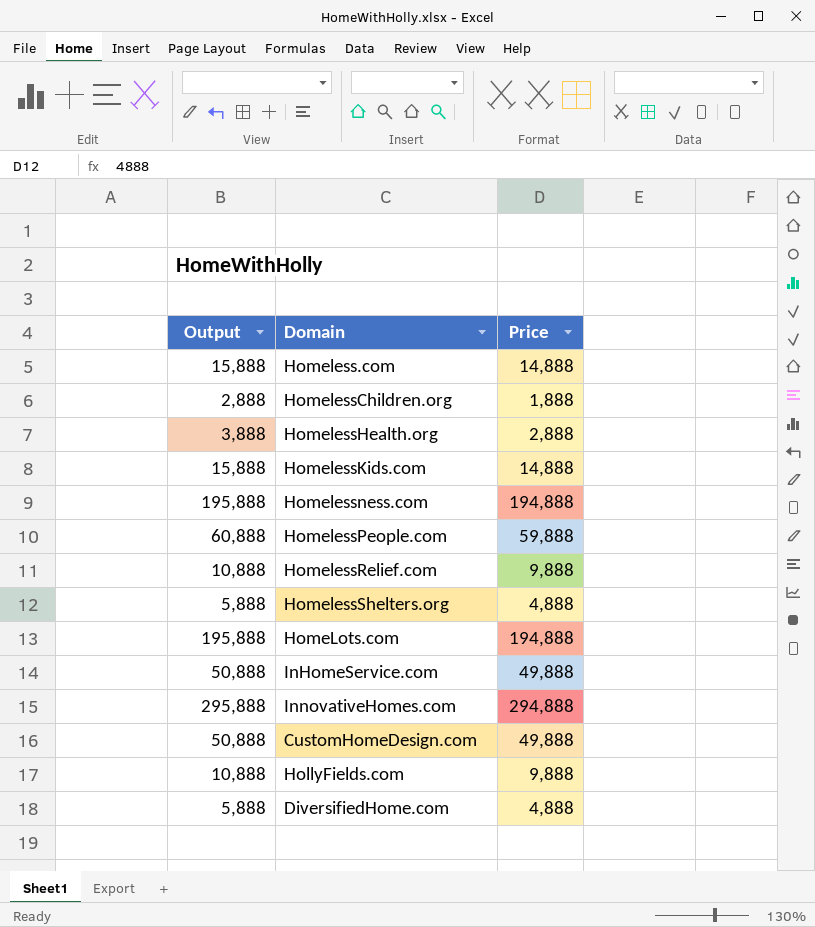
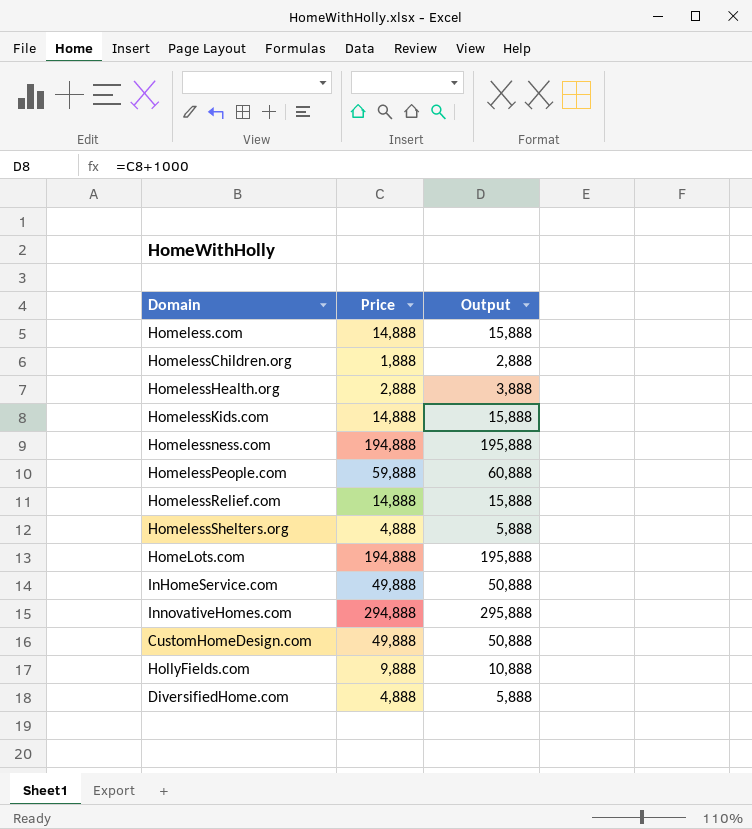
column Output | position: 1 -> 3
HomelessRelief.com | Price: 9,888 -> 14,888
HomelessRelief.com | Output: 10,888 -> 15,888

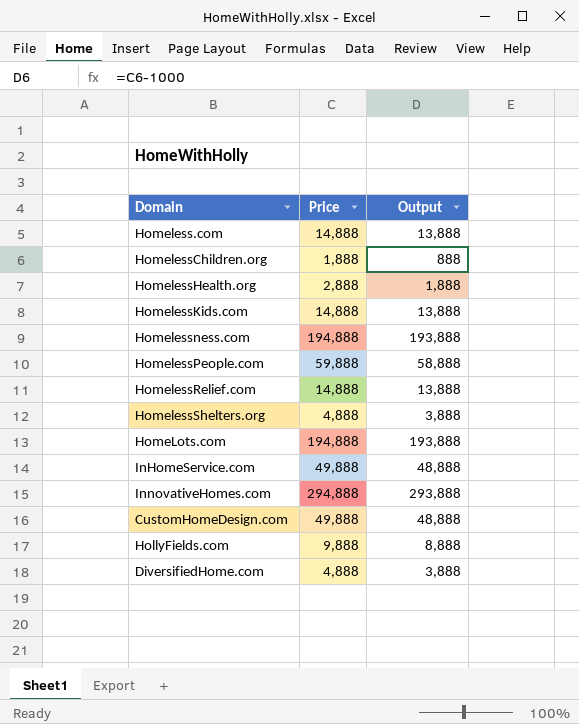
column Output | formula: [Price] + 1000 -> [Price] - 1000

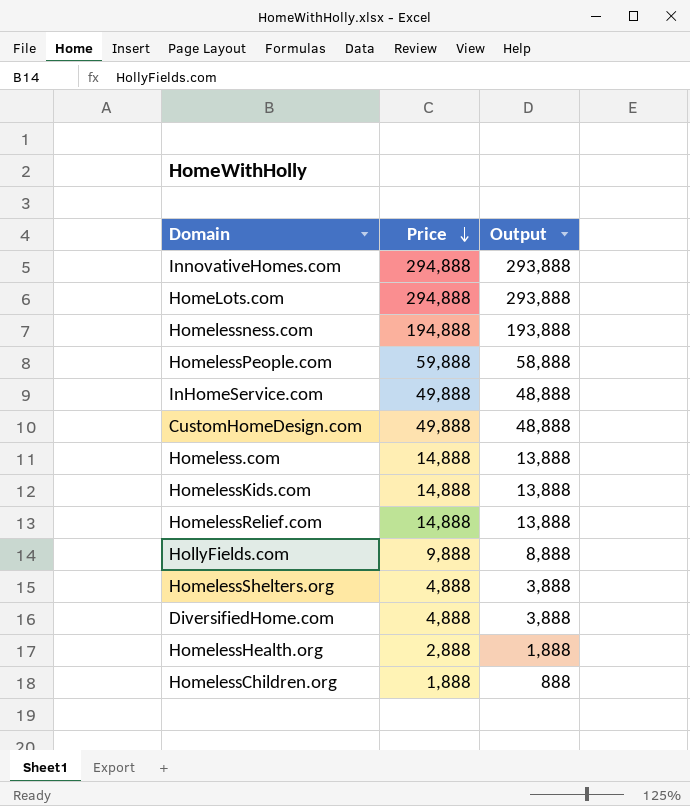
row order: none -> Price descending
HomeLots.com | Price: 194,888 -> 294,888
HomeLots.com | Output: 193,888 -> 293,888

